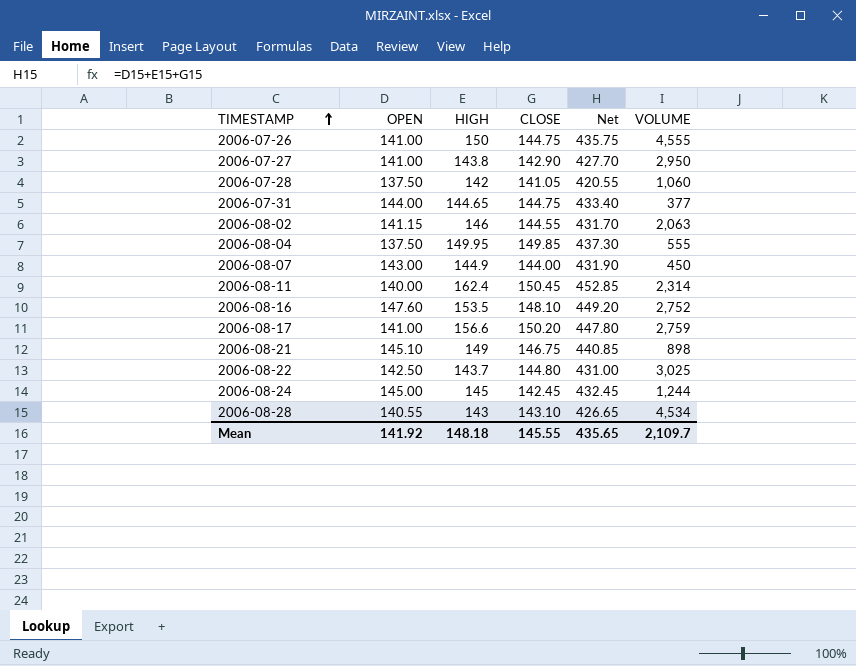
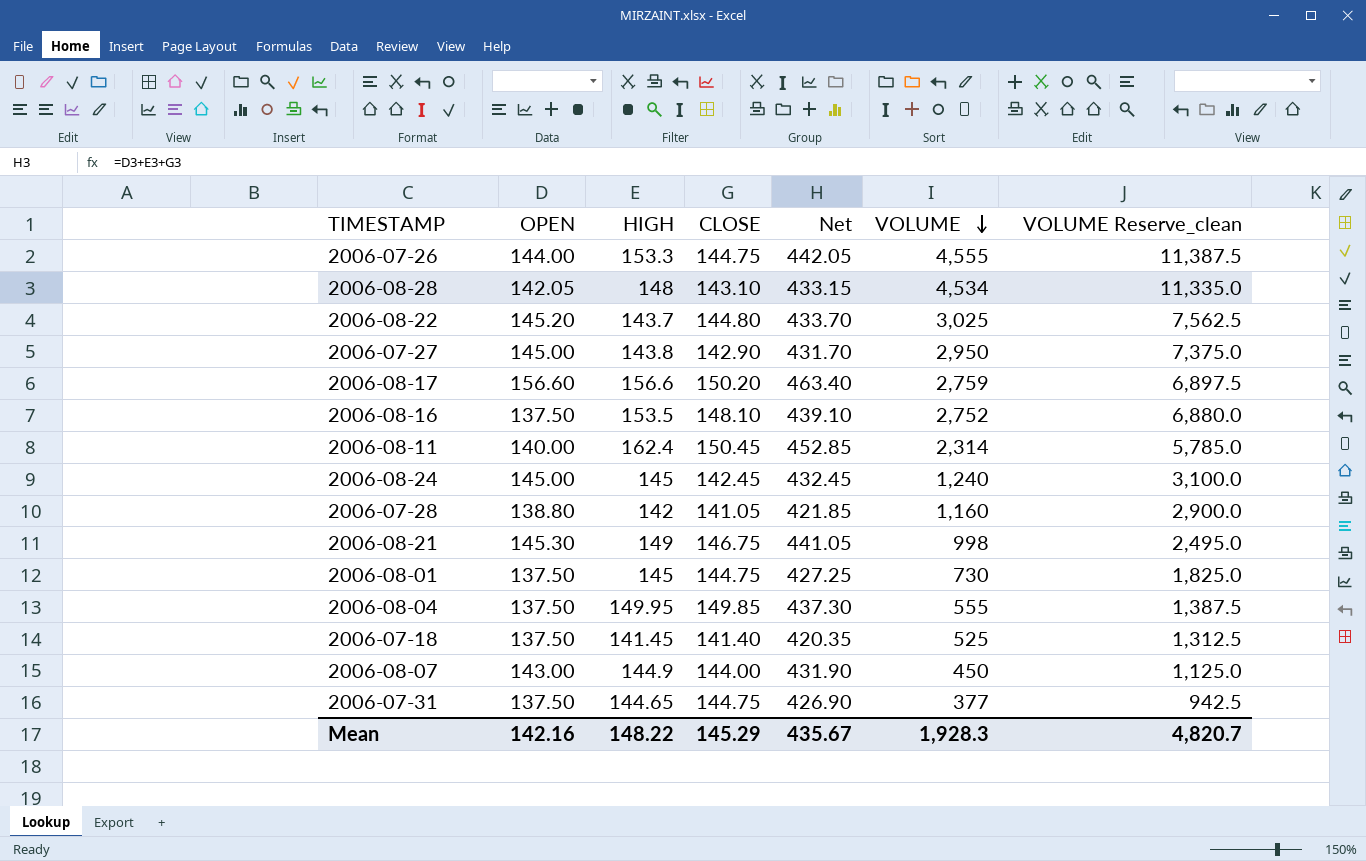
row order: TIMESTAMP ascending -> VOLUME descending
column VOLUME Reserve_clean | formula: none -> [VOLUME] * 2.5
row 2006-08-02: 141.15 | 146 | 144.55 | 431.70 | 2,063 -> none
2006-07-26 | OPEN: 141.00 -> 144.00
2006-07-26 | HIGH: 150 -> 153.3
2006-07-26 | Net: 435.75 -> 442.05
2006-08-28 | OPEN: 140.55 -> 142.05
2006-08-28 | HIGH: 143 -> 148
2006-08-28 | Net: 426.65 -> 433.15
2006-08-22 | OPEN: 142.50 -> 145.20
2006-08-22 | Net: 431.00 -> 433.70
2006-07-27 | OPEN: 141.00 -> 145.00
2006-07-27 | Net: 427.70 -> 431.70
2006-08-17 | OPEN: 141.00 -> 156.60
2006-08-17 | Net: 447.80 -> 463.40
2006-08-16 | OPEN: 147.60 -> 137.50
2006-08-16 | Net: 449.20 -> 439.10
2006-08-24 | VOLUME: 1,244 -> 1,240
2006-07-28 | OPEN: 137.50 -> 138.80
2006-07-28 | Net: 420.55 -> 421.85
2006-07-28 | VOLUME: 1,060 -> 1,160
2006-08-21 | OPEN: 145.10 -> 145.30
2006-08-21 | Net: 440.85 -> 441.05
2006-08-21 | VOLUME: 898 -> 998
row 2006-08-01: none -> 137.50 | 145 | 144.75 | 427.25 | 730 | 1,825.0
row 2006-07-18: none -> 137.50 | 141.45 | 141.40 | 420.35 | 525 | 1,312.5
2006-07-31 | OPEN: 144.00 -> 137.50
2006-07-31 | Net: 433.40 -> 426.90
Mean | OPEN: 141.92 -> 142.16
Mean | HIGH: 148.18 -> 148.22
Mean | CLOSE: 145.55 -> 145.29
Mean | Net: 435.65 -> 435.67
Mean | VOLUME: 2,109.7 -> 1,928.3

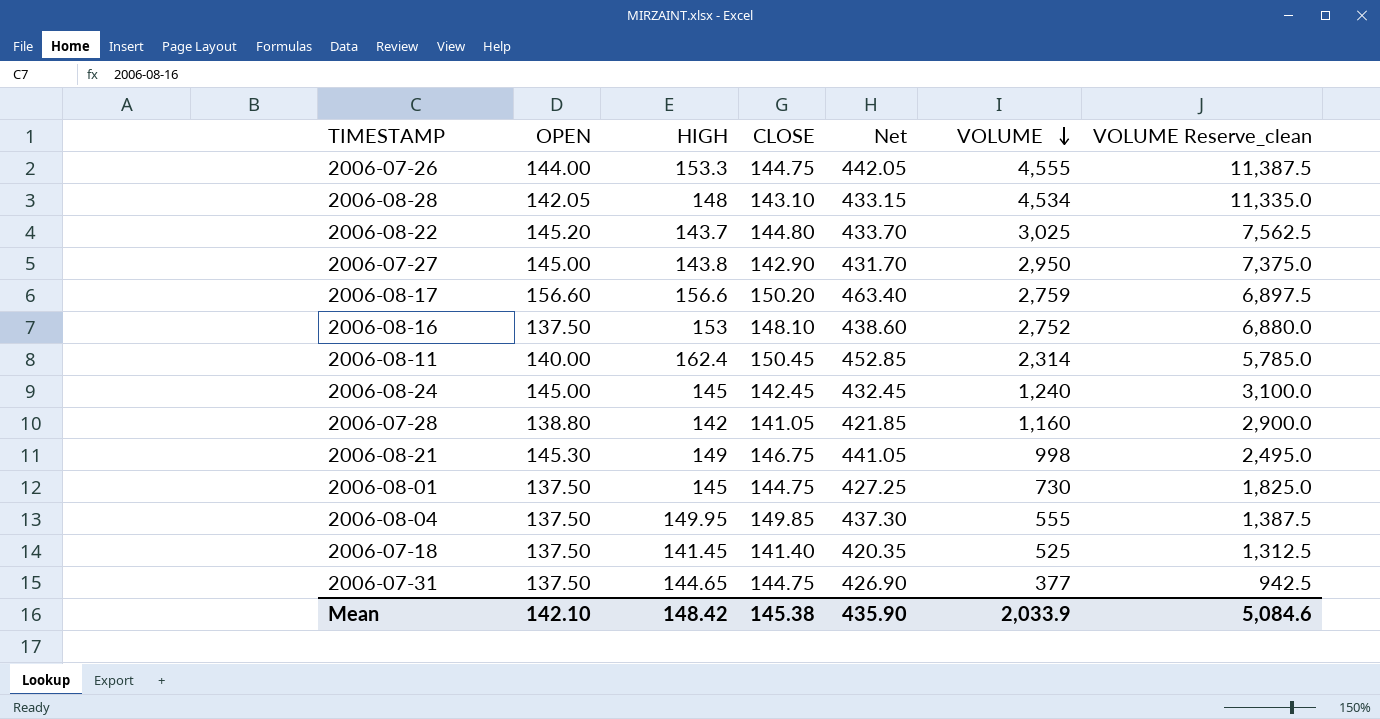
row 2006-08-07: 143.00 | 144.9 | 144.00 | 431.90 | 450 | 1,125.0 -> none
2006-08-16 | HIGH: 153.5 -> 153
2006-08-16 | Net: 439.10 -> 438.60
Mean | OPEN: 142.16 -> 142.10
Mean | HIGH: 148.22 -> 148.42
Mean | CLOSE: 145.29 -> 145.38
Mean | Net: 435.67 -> 435.90
Mean | VOLUME: 1,928.3 -> 2,033.9
Mean | VOLUME Reserve_clean: 4,820.7 -> 5,084.6

